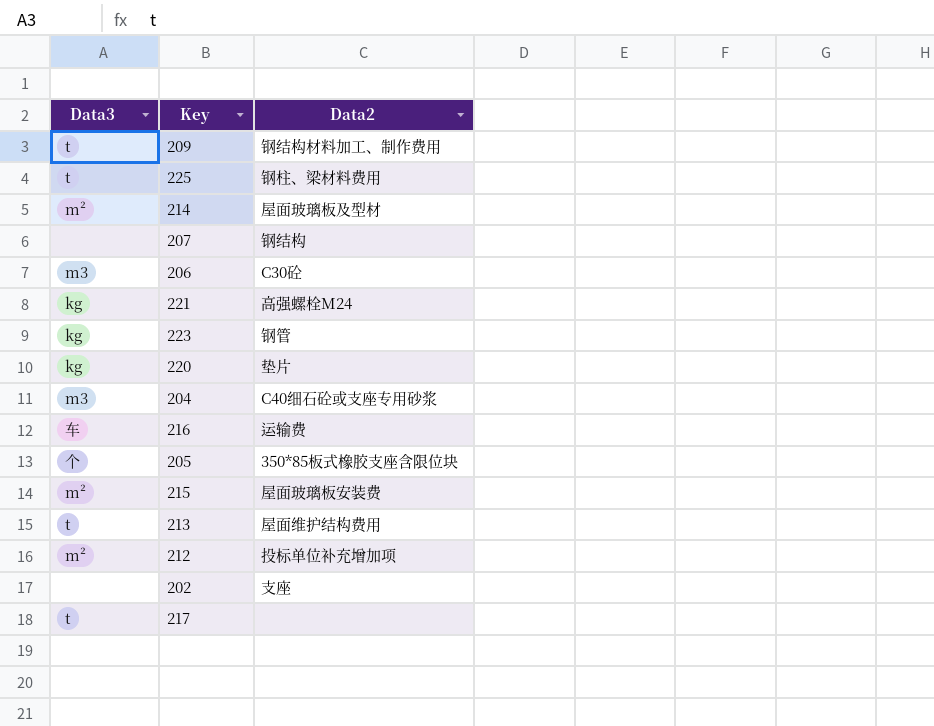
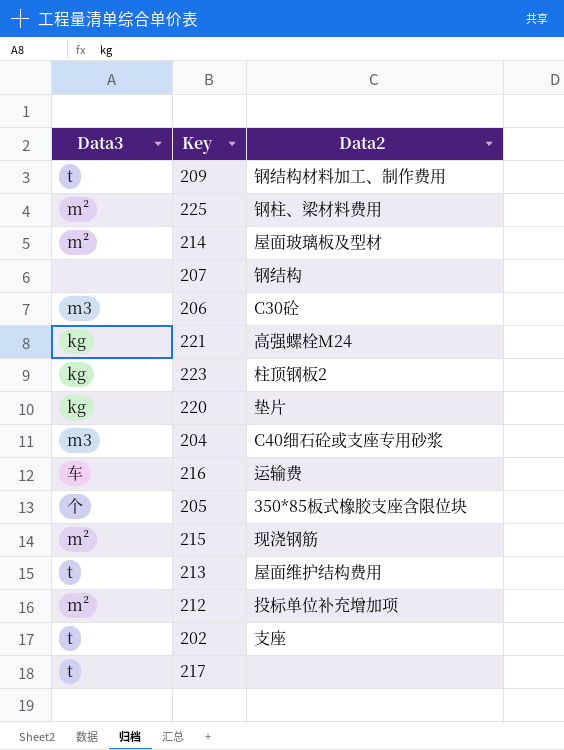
225 | Data3: t -> m²
223 | Data2: 钢管 -> 柱顶钢板2
215 | Data2: 屋面玻璃板安装费 -> 现浇钢筋
202 | Data3: none -> t

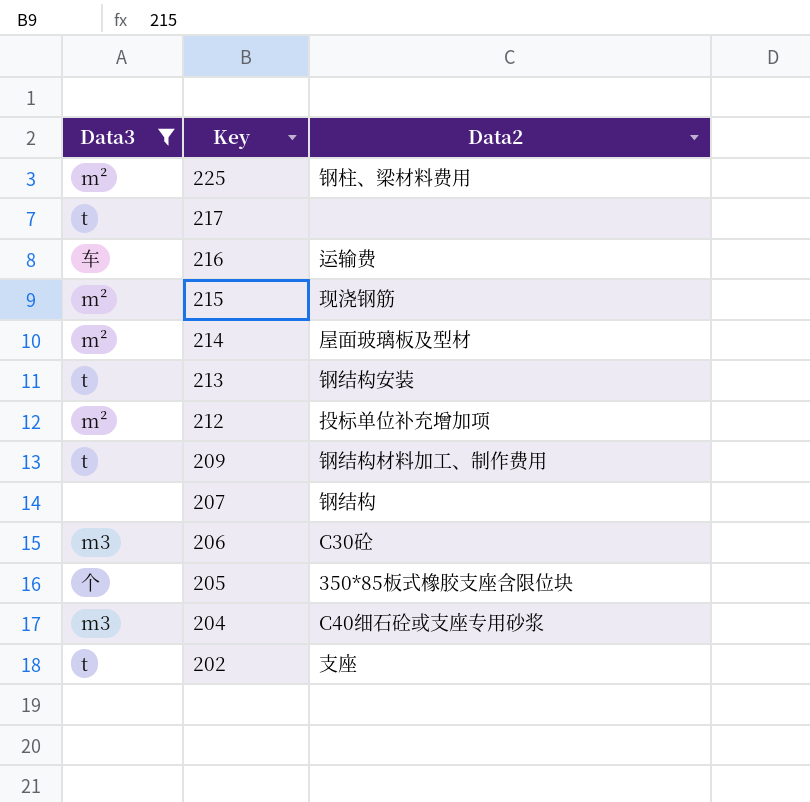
filter: none -> Data3 != kg
row order: none -> Key descending
213 | Data2: 屋面维护结构费用 -> 钢结构安装

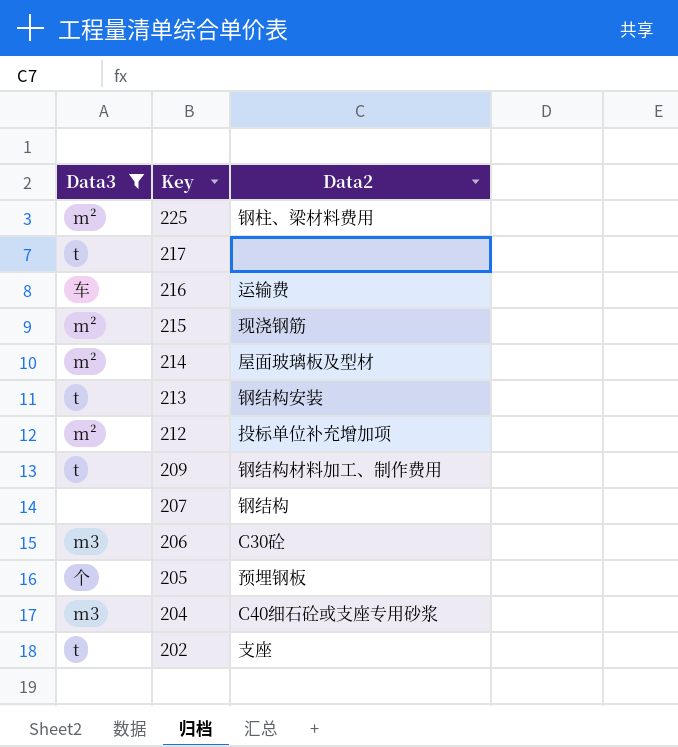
205 | Data2: 350*85板式橡胶支座含限位块 -> 预埋钢板

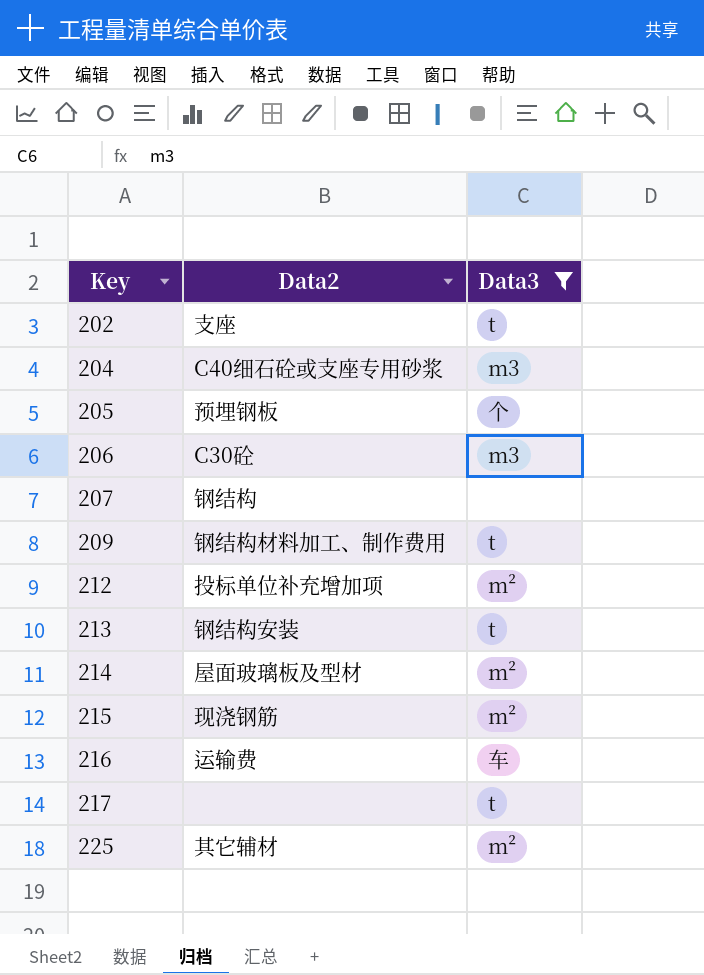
row order: Key descending -> Key ascending
column Data3 | position: 1 -> 3
225 | Data2: 钢柱、梁材料费用 -> 其它辅材

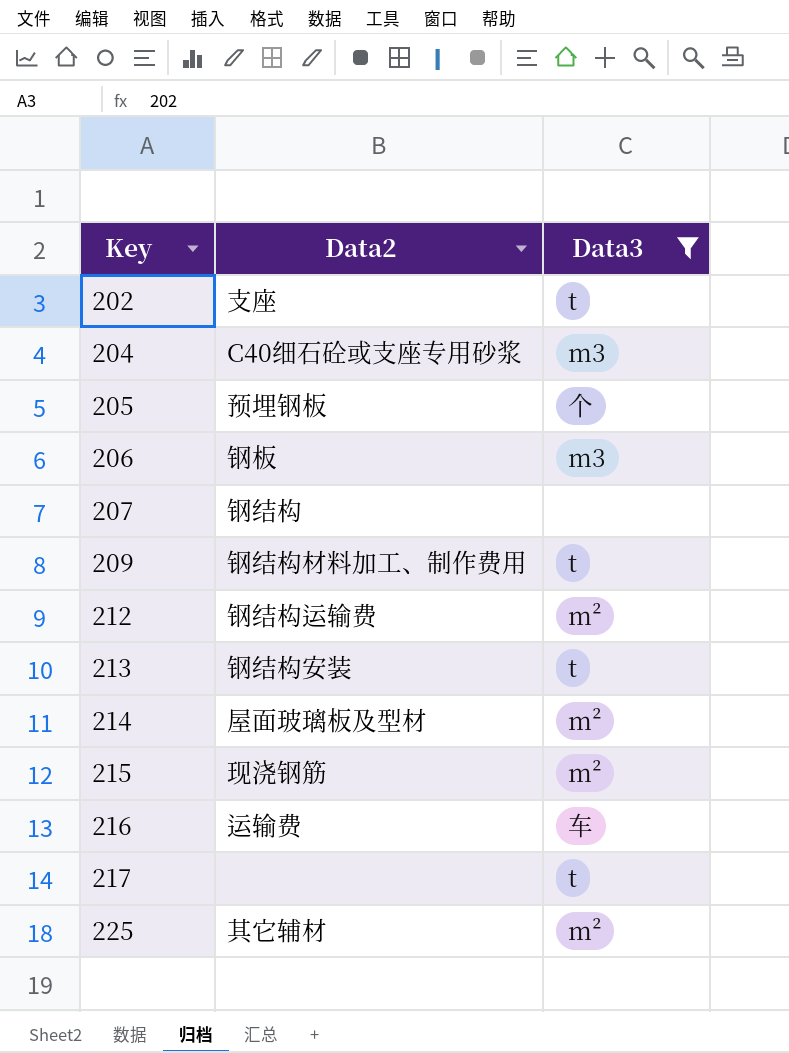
206 | Data2: C30砼 -> 钢板
212 | Data2: 投标单位补充增加项 -> 钢结构运输费

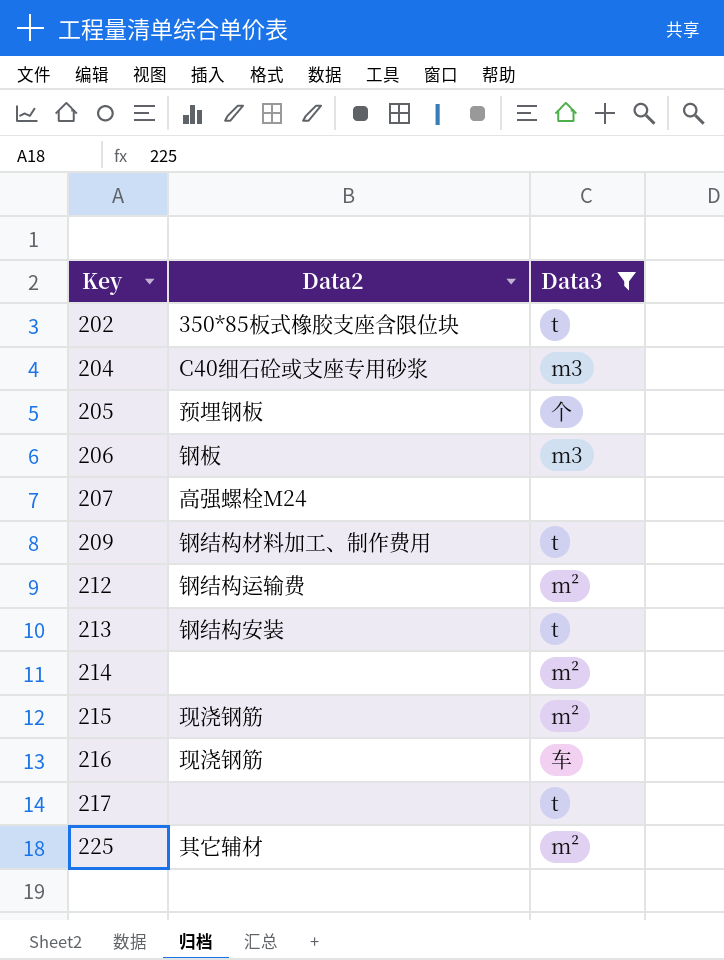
202 | Data2: 支座 -> 350*85板式橡胶支座含限位块
207 | Data2: 钢结构 -> 高强螺栓M24
214 | Data2: 屋面玻璃板及型材 -> none
216 | Data2: 运输费 -> 现浇钢筋

